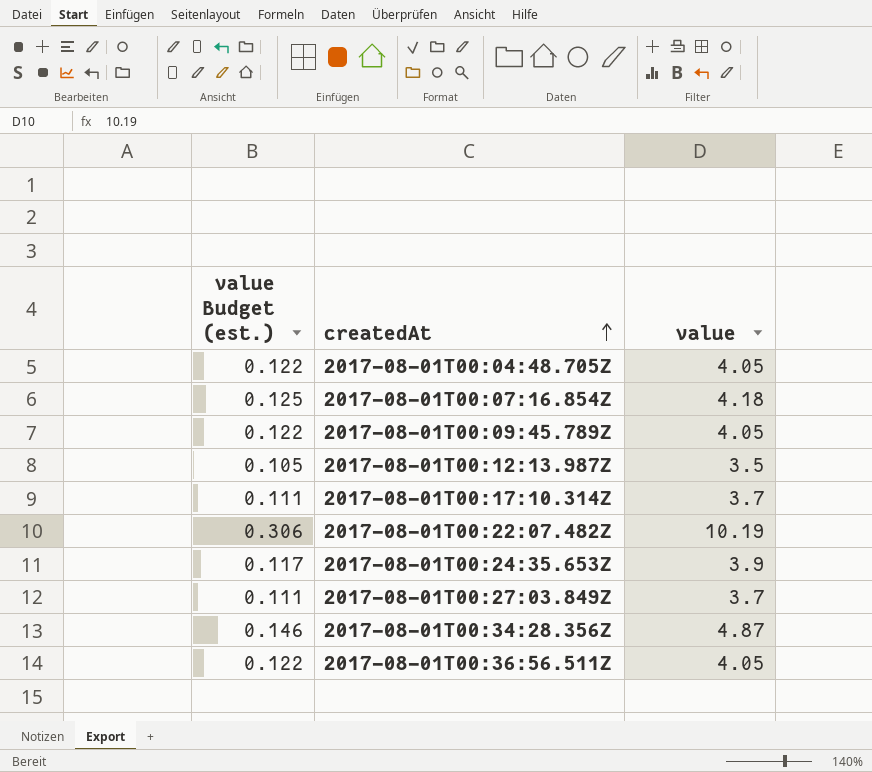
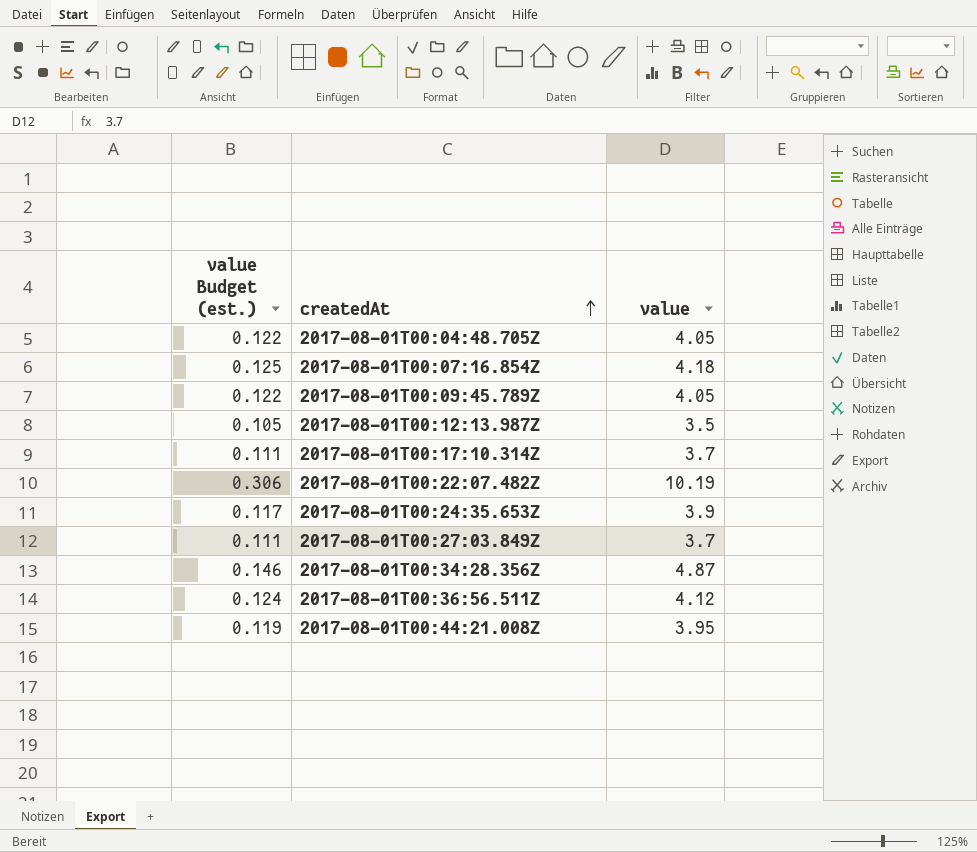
2017-08-01T00:36:56.511Z | value Budget (est.): 0.122 -> 0.124
2017-08-01T00:36:56.511Z | value: 4.05 -> 4.12
row 2017-08-01T00:44:21.008Z: none -> 0.119 | 3.95

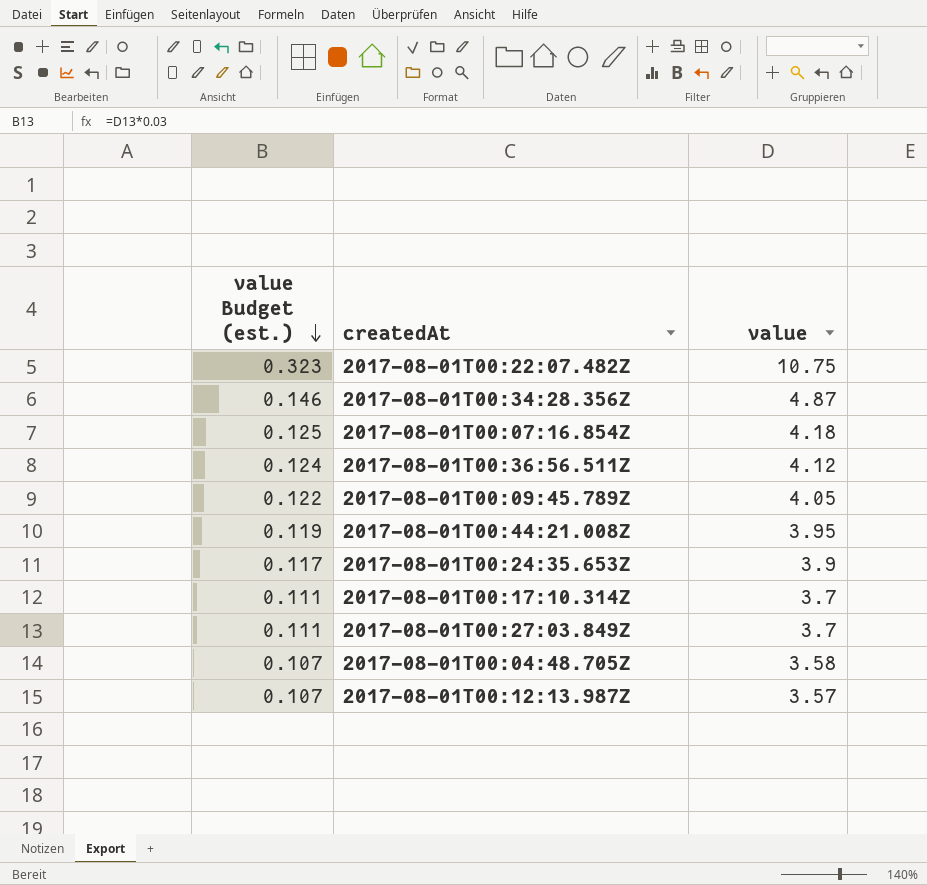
row order: createdAt ascending -> value Budget (est.) descending
2017-08-01T00:22:07.482Z | value Budget (est.): 0.306 -> 0.323
2017-08-01T00:22:07.482Z | value: 10.19 -> 10.75
2017-08-01T00:04:48.705Z | value Budget (est.): 0.122 -> 0.107
2017-08-01T00:04:48.705Z | value: 4.05 -> 3.58
2017-08-01T00:12:13.987Z | value Budget (est.): 0.105 -> 0.107
2017-08-01T00:12:13.987Z | value: 3.5 -> 3.57

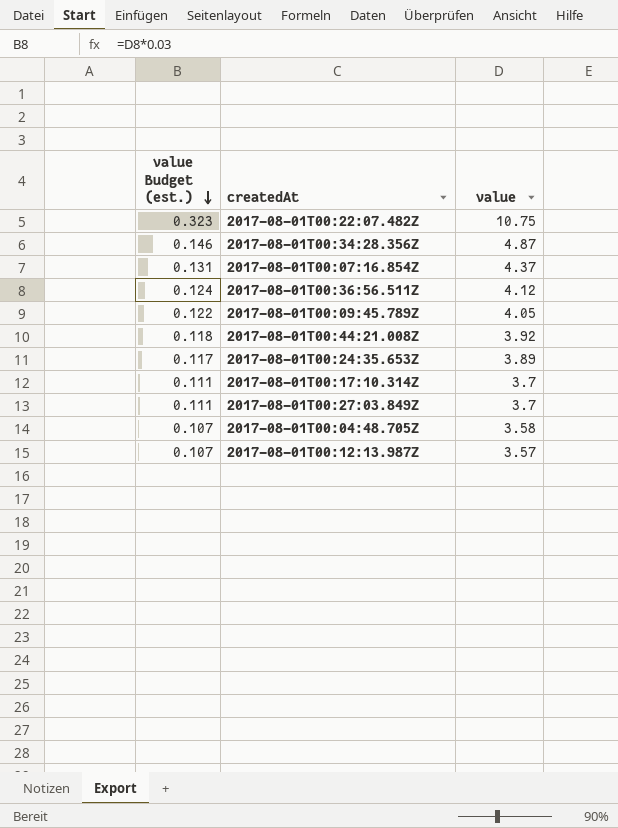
2017-08-01T00:07:16.854Z | value Budget (est.): 0.125 -> 0.131
2017-08-01T00:07:16.854Z | value: 4.18 -> 4.37
2017-08-01T00:44:21.008Z | value Budget (est.): 0.119 -> 0.118
2017-08-01T00:44:21.008Z | value: 3.95 -> 3.92
2017-08-01T00:24:35.653Z | value: 3.9 -> 3.89

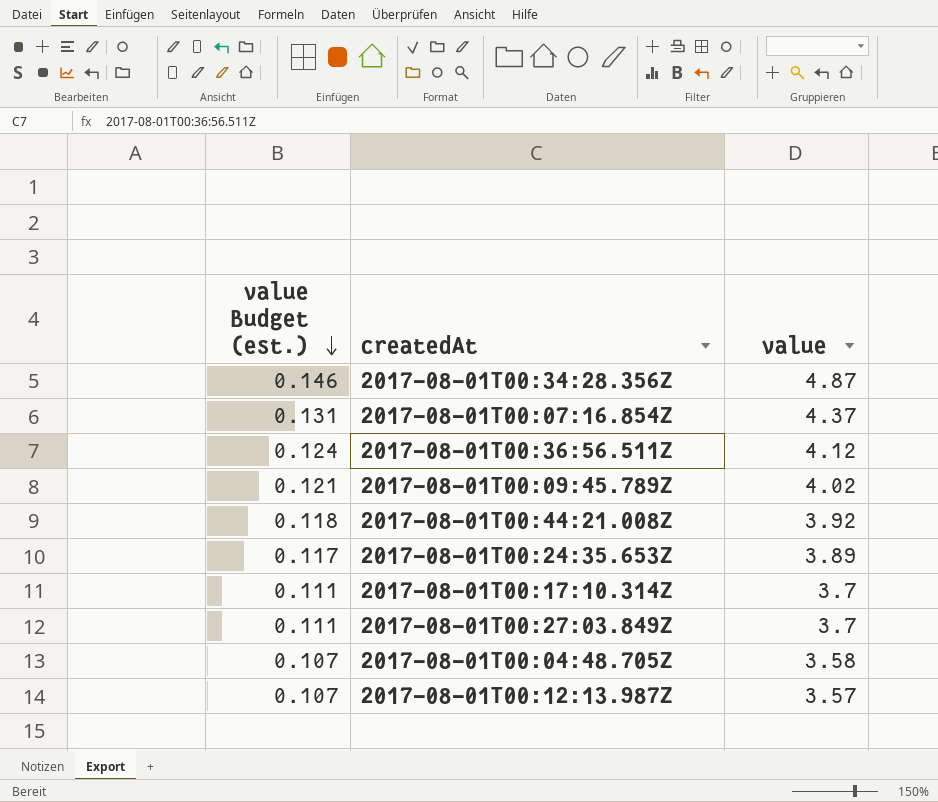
row 2017-08-01T00:22:07.482Z: 0.323 | 10.75 -> none
2017-08-01T00:09:45.789Z | value Budget (est.): 0.122 -> 0.121
2017-08-01T00:09:45.789Z | value: 4.05 -> 4.02

